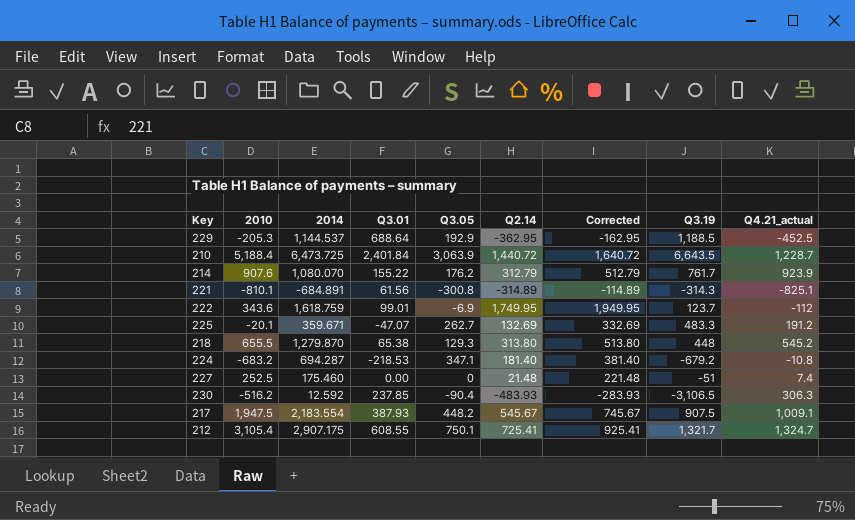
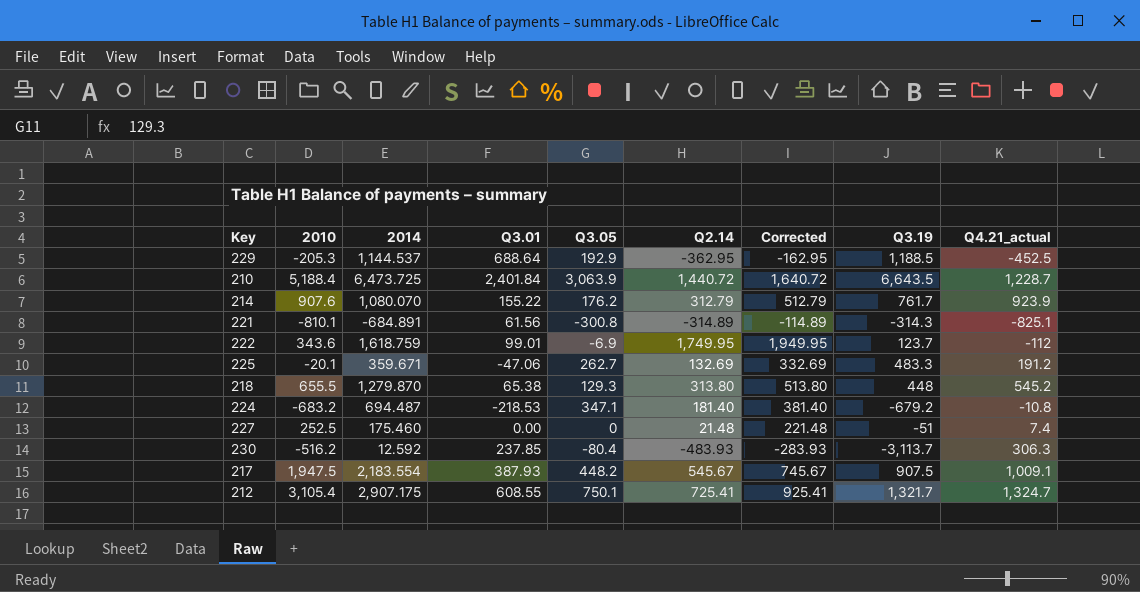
225 | Q3.01: -47.07 -> -47.06
224 | 2014: 694.287 -> 694.487
230 | Q3.05: -90.4 -> -80.4
230 | Q3.19: -3,106.5 -> -3,113.7

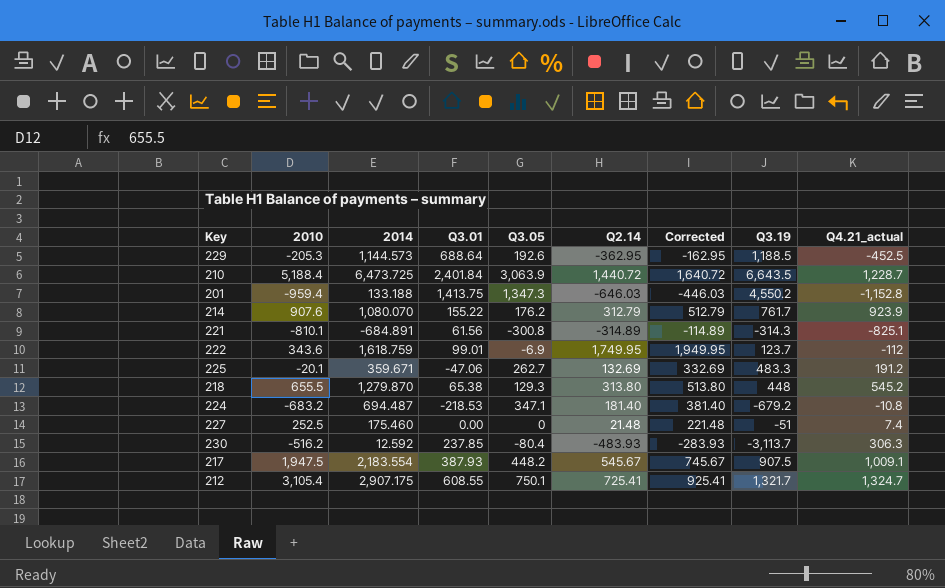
229 | 2014: 1,144.537 -> 1,144.573
229 | Q3.05: 192.9 -> 192.6
row 201: none -> -959.4 | 133.188 | 1,413.75 | 1,347.3 | -646.03 | -446.03 | 4,550.2 | -1,152.8

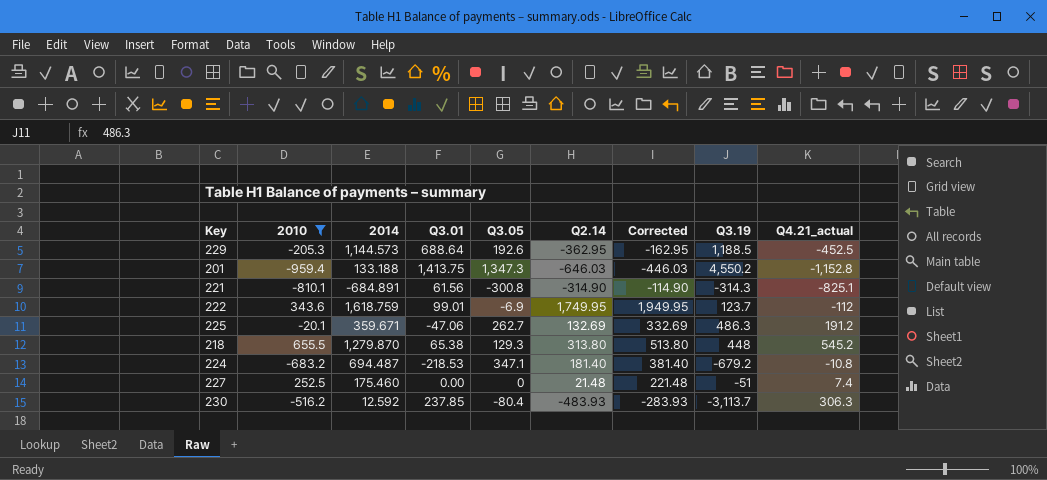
filter: none -> 2010 <= 655.5
221 | Q2.14: -314.89 -> -314.90
221 | Corrected: -114.89 -> -114.90
225 | Q3.19: 483.3 -> 486.3

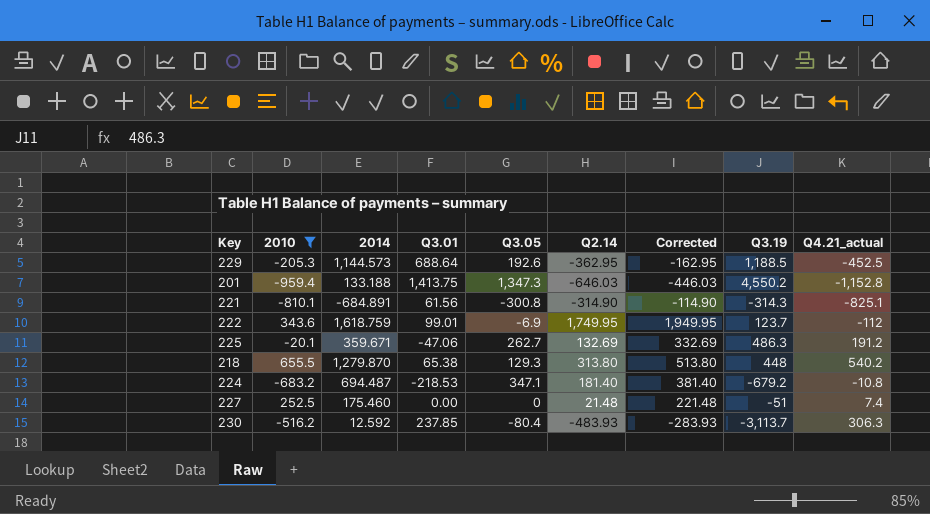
218 | Q4.21_actual: 545.2 -> 540.2

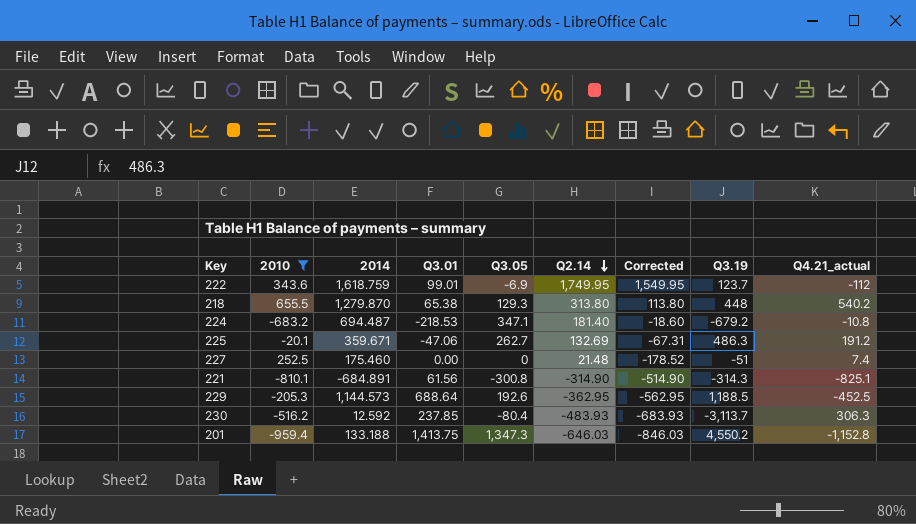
row order: none -> Q2.14 descending
column Corrected | formula: [Q2.14] + 200 -> [Q2.14] - 200

